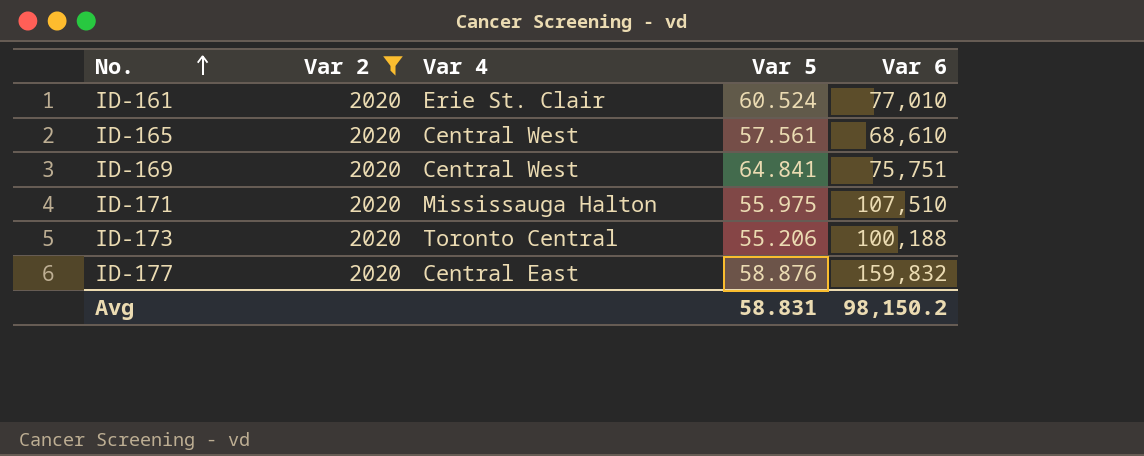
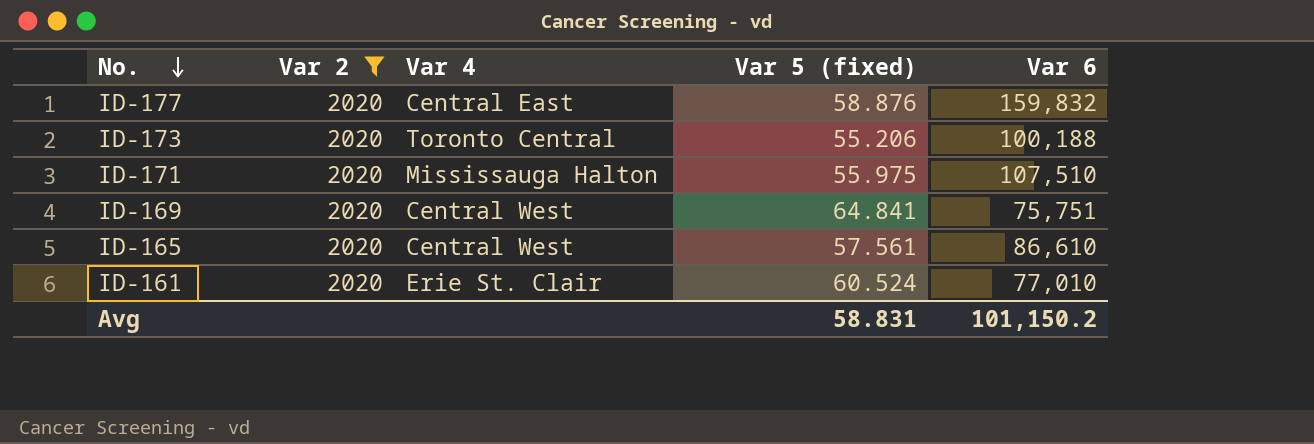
row order: No. ascending -> No. descending
column name: Var 5 -> Var 5 (fixed)
ID-165 | Var 6: 68,610 -> 86,610
Avg | Var 6: 98,150.2 -> 101,150.2

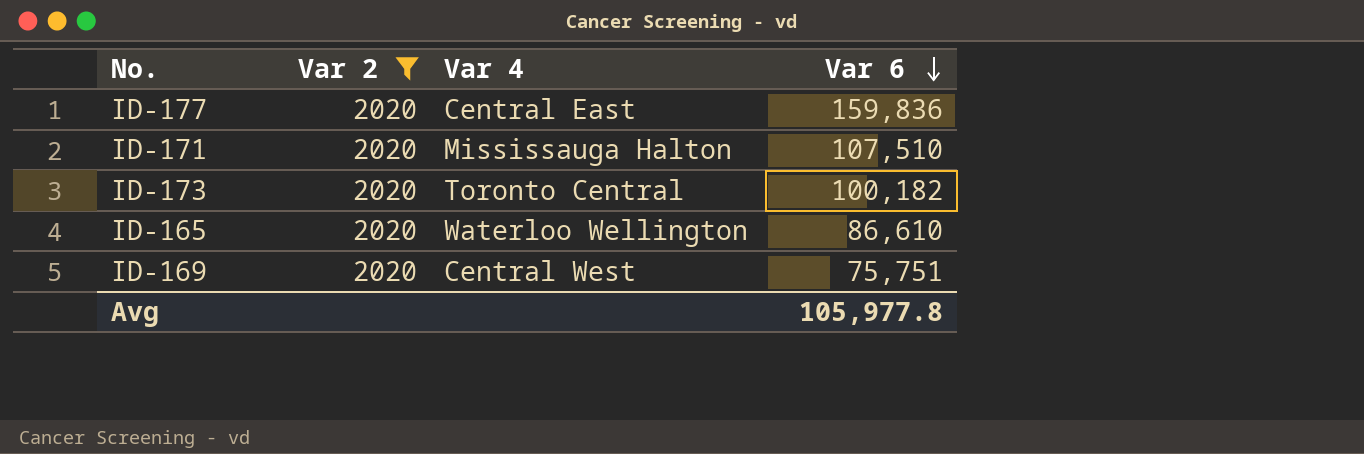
row order: No. descending -> Var 6 descending
column Var 5 (fixed) | position: 4 -> none
row ID-161: 2020 | Erie St. Clair | 60.524 | 77,010 -> none
ID-177 | Var 6: 159,832 -> 159,836
ID-173 | Var 6: 100,188 -> 100,182
ID-165 | Var 4: Central West -> Waterloo Wellington
Avg | Var 6: 101,150.2 -> 105,977.8

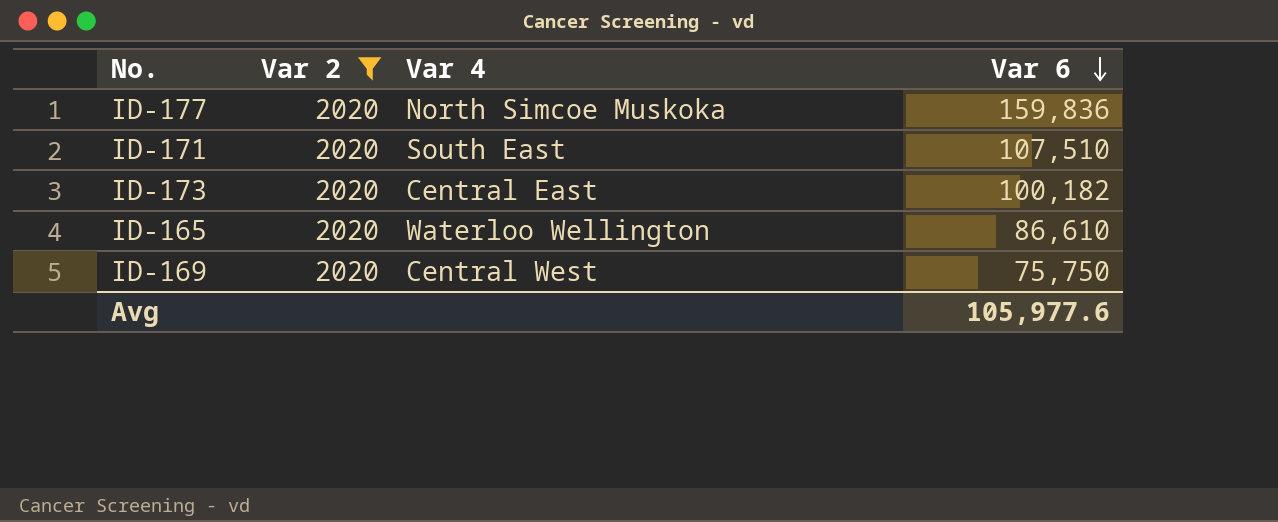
ID-177 | Var 4: Central East -> North Simcoe Muskoka
ID-171 | Var 4: Mississauga Halton -> South East
ID-173 | Var 4: Toronto Central -> Central East
ID-169 | Var 6: 75,751 -> 75,750
Avg | Var 6: 105,977.8 -> 105,977.6

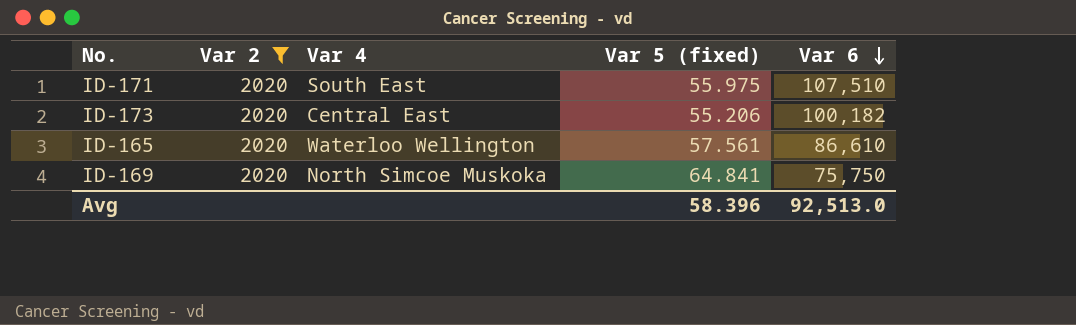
column Var 5 (fixed) | position: none -> 4
row ID-177: 2020 | North Simcoe Muskoka | 159,836 -> none
ID-169 | Var 4: Central West -> North Simcoe Muskoka
Avg | Var 6: 105,977.6 -> 92,513.0

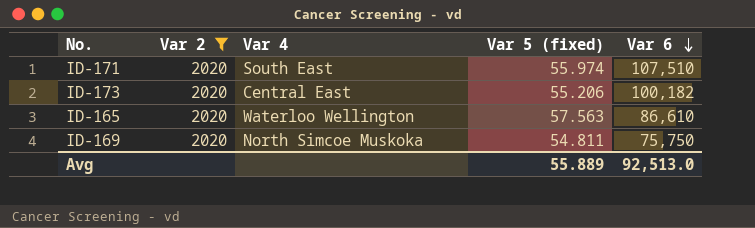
ID-171 | Var 5 (fixed): 55.975 -> 55.974
ID-165 | Var 5 (fixed): 57.561 -> 57.563
ID-169 | Var 5 (fixed): 64.841 -> 54.811
Avg | Var 5 (fixed): 58.396 -> 55.889

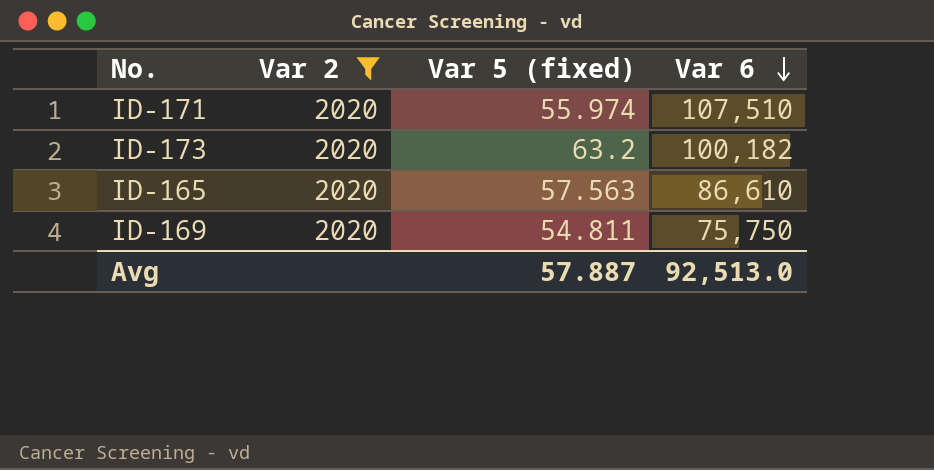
column Var 4 | position: 3 -> none
ID-173 | Var 5 (fixed): 55.206 -> 63.2
Avg | Var 5 (fixed): 55.889 -> 57.887

